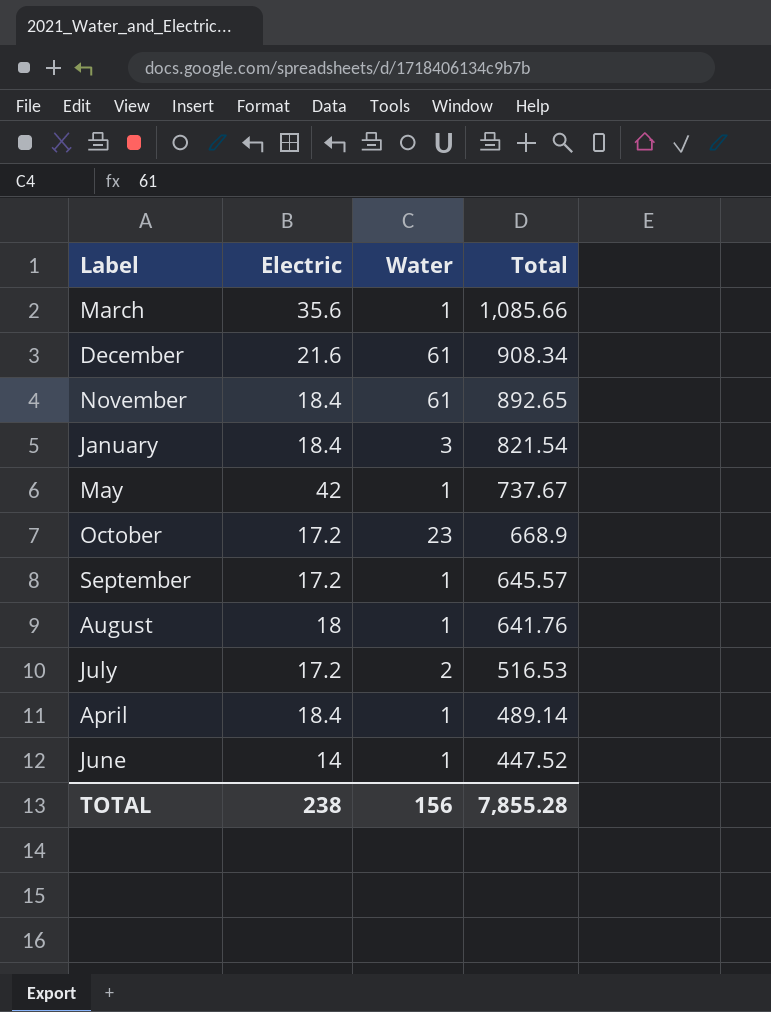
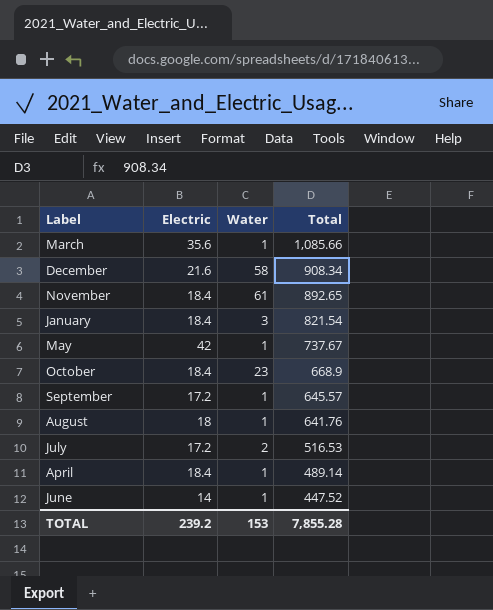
December | Water: 61 -> 58
October | Electric: 17.2 -> 18.4
TOTAL | Electric: 238 -> 239.2
TOTAL | Water: 156 -> 153

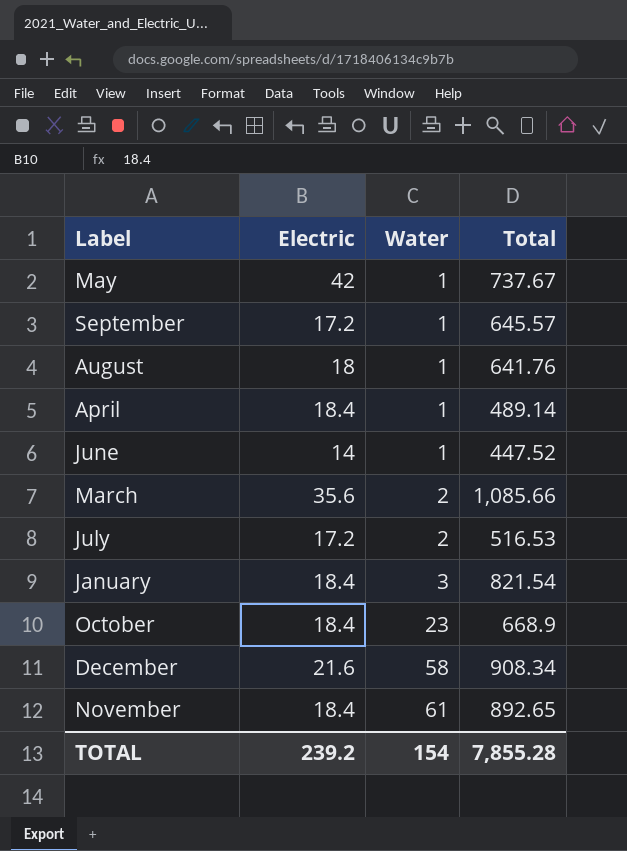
row order: Total descending -> Water ascending
March | Water: 1 -> 2
TOTAL | Water: 153 -> 154

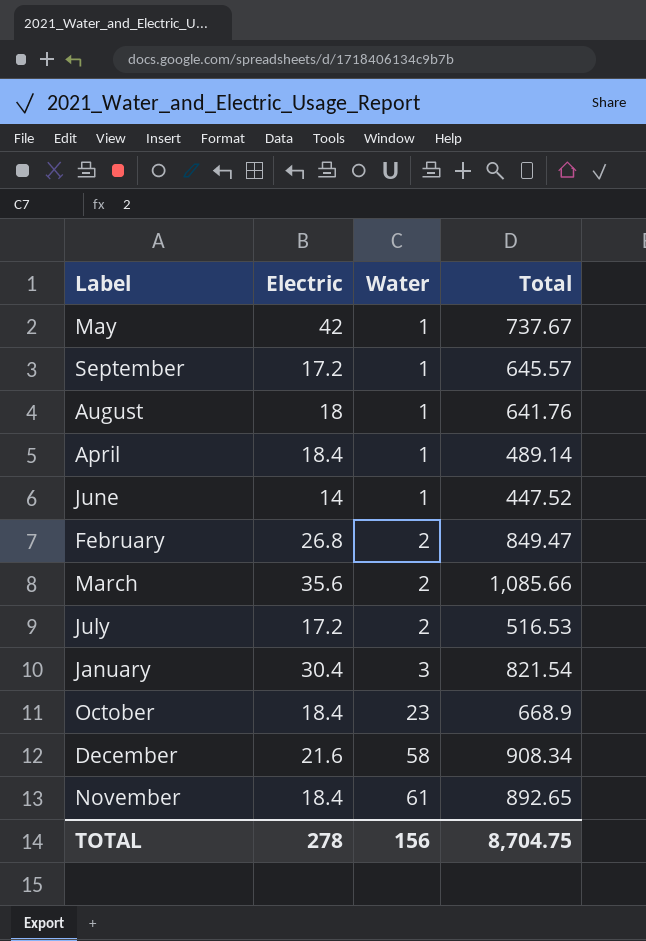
row February: none -> 26.8 | 2 | 849.47
January | Electric: 18.4 -> 30.4
TOTAL | Electric: 239.2 -> 278
TOTAL | Water: 154 -> 156
TOTAL | Total: 7,855.28 -> 8,704.75

